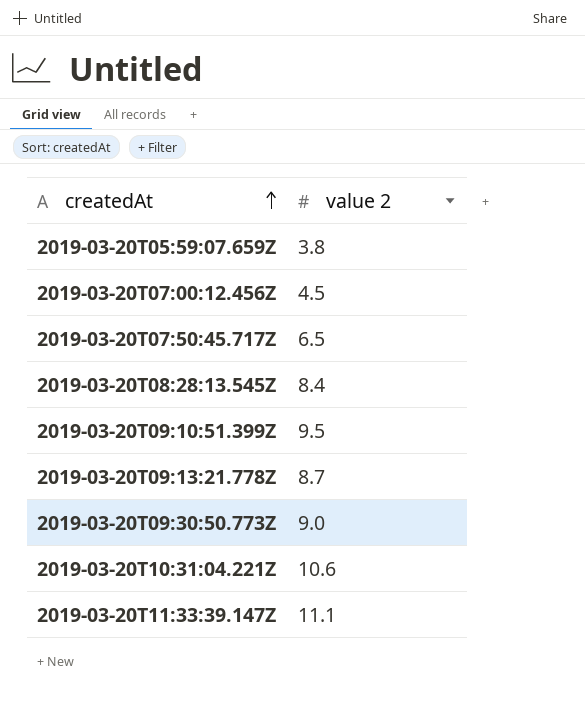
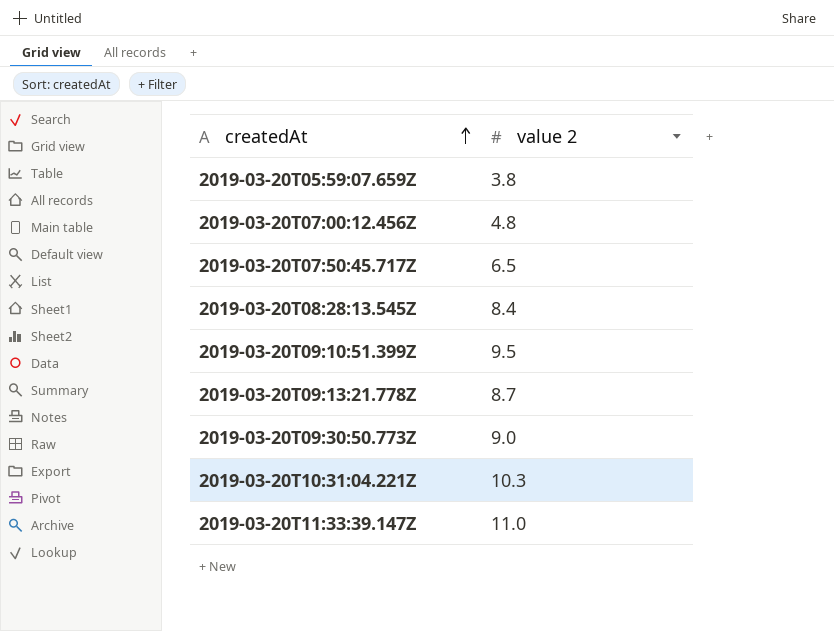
2019-03-20T07:00:12.456Z | value 2: 4.5 -> 4.8
2019-03-20T10:31:04.221Z | value 2: 10.6 -> 10.3
2019-03-20T11:33:39.147Z | value 2: 11.1 -> 11.0

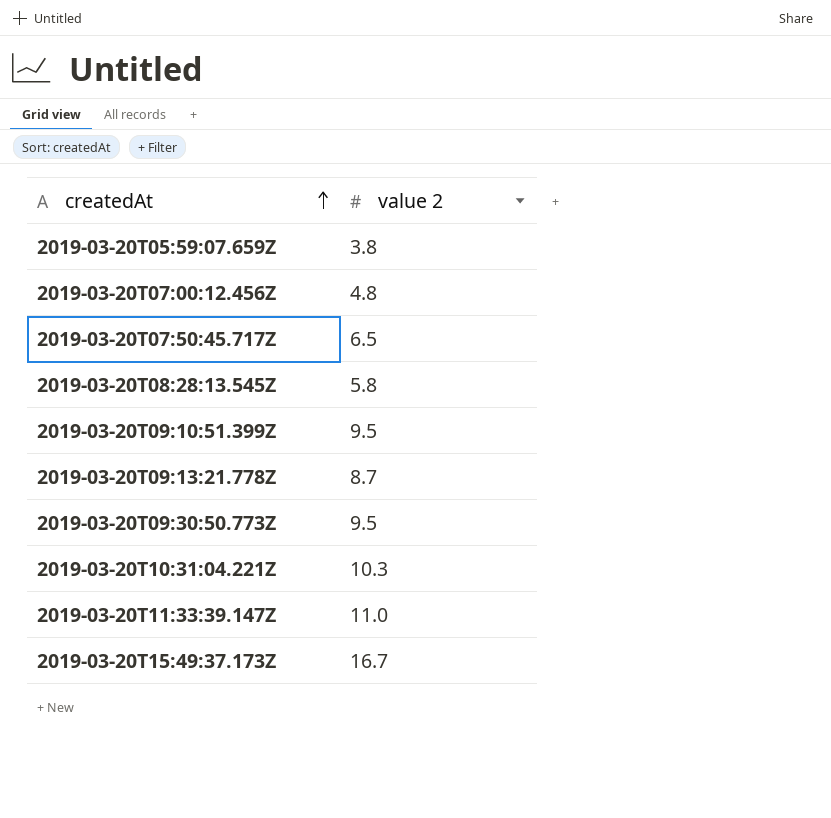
2019-03-20T08:28:13.545Z | value 2: 8.4 -> 5.8
2019-03-20T09:30:50.773Z | value 2: 9.0 -> 9.5
row 2019-03-20T15:49:37.173Z: none -> 16.7

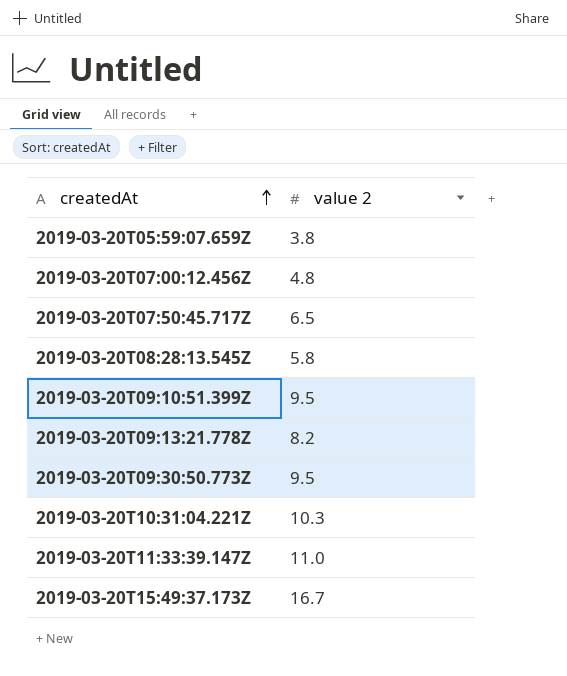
2019-03-20T09:13:21.778Z | value 2: 8.7 -> 8.2

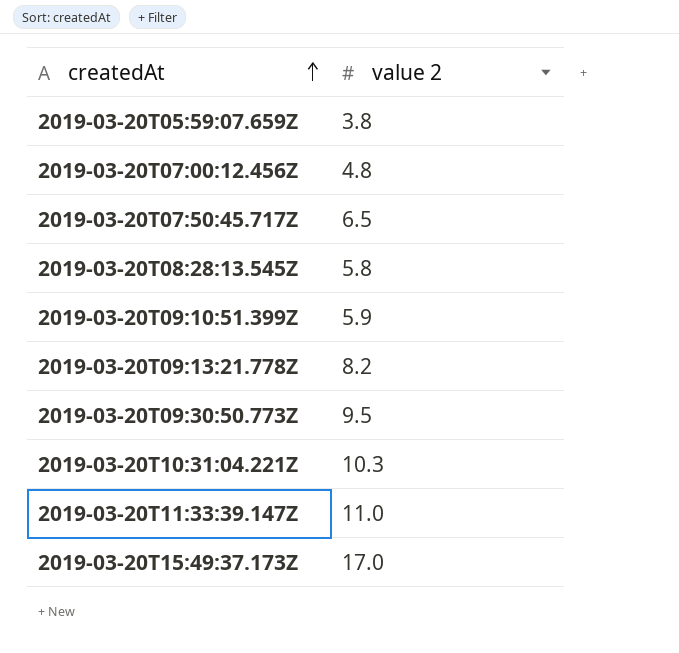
2019-03-20T09:10:51.399Z | value 2: 9.5 -> 5.9
2019-03-20T15:49:37.173Z | value 2: 16.7 -> 17.0

